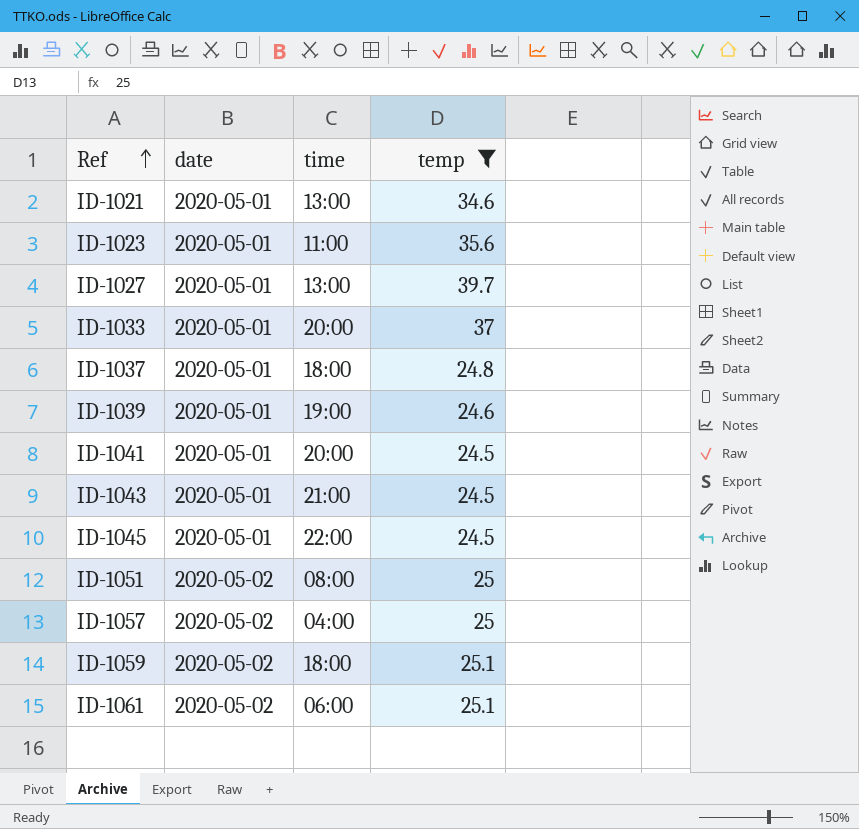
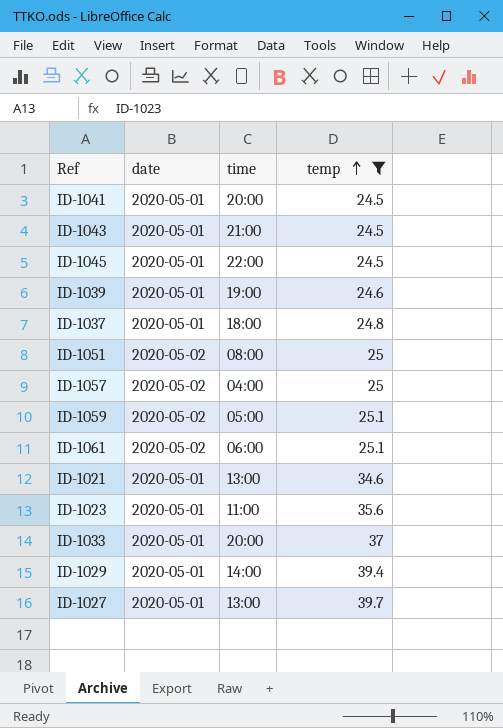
row order: Ref ascending -> temp ascending
ID-1059 | time: 18:00 -> 05:00
row ID-1029: none -> 2020-05-01 | 14:00 | 39.4

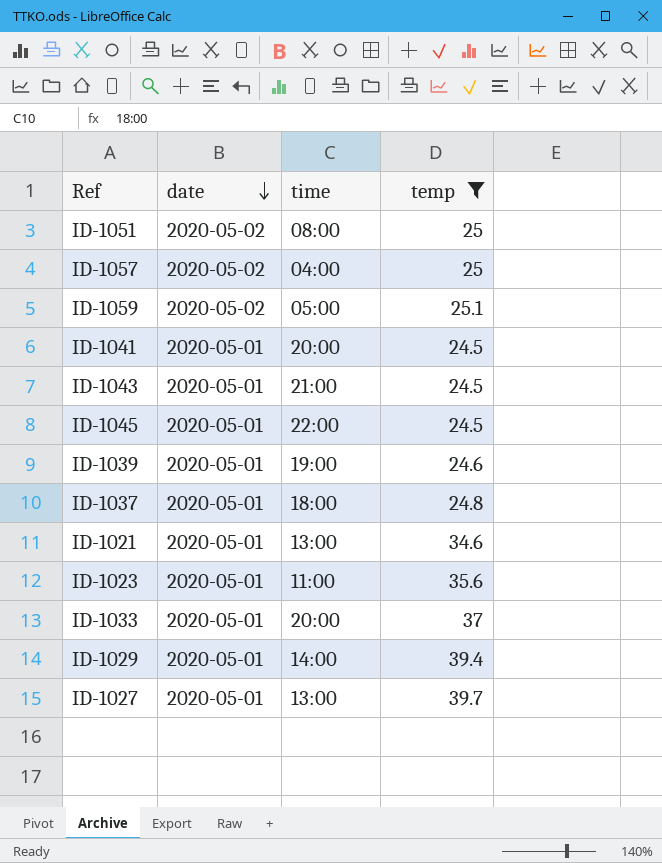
row order: temp ascending -> date descending
row ID-1061: 2020-05-02 | 06:00 | 25.1 -> none

